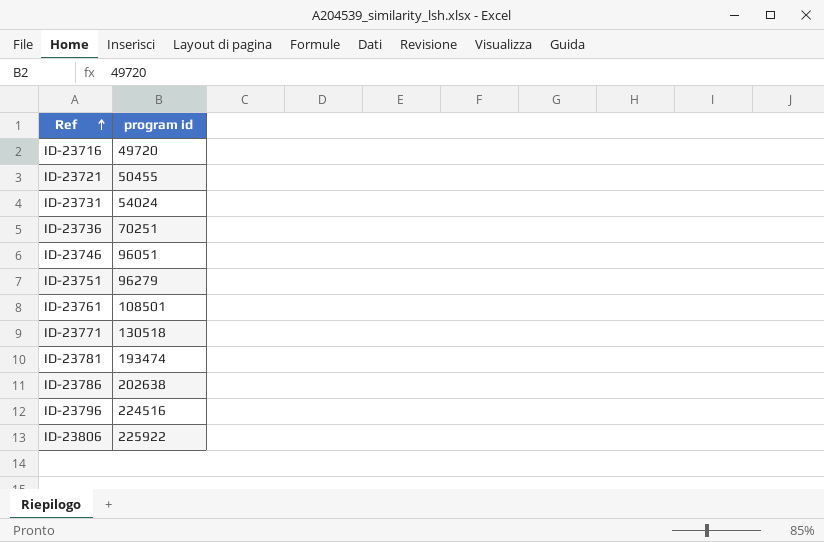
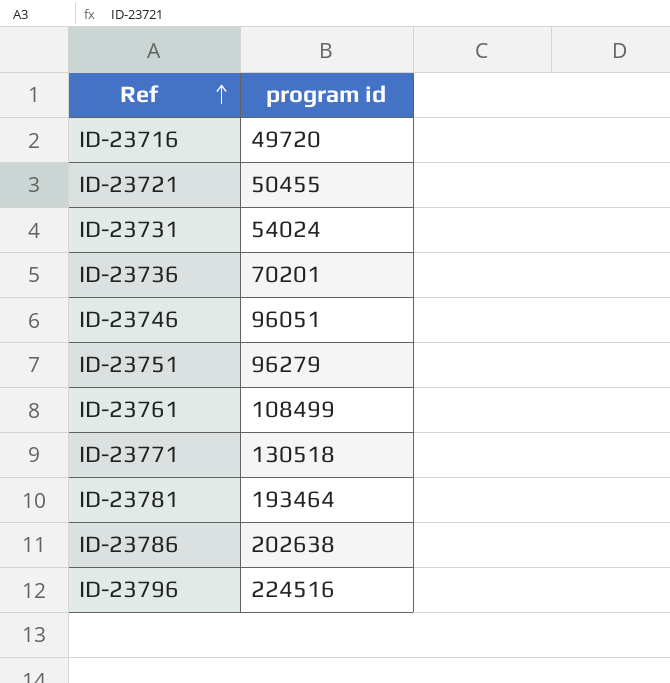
row ID-23806: 225922 -> none
ID-23736 | program id: 70251 -> 70201
ID-23761 | program id: 108501 -> 108499
ID-23781 | program id: 193474 -> 193464

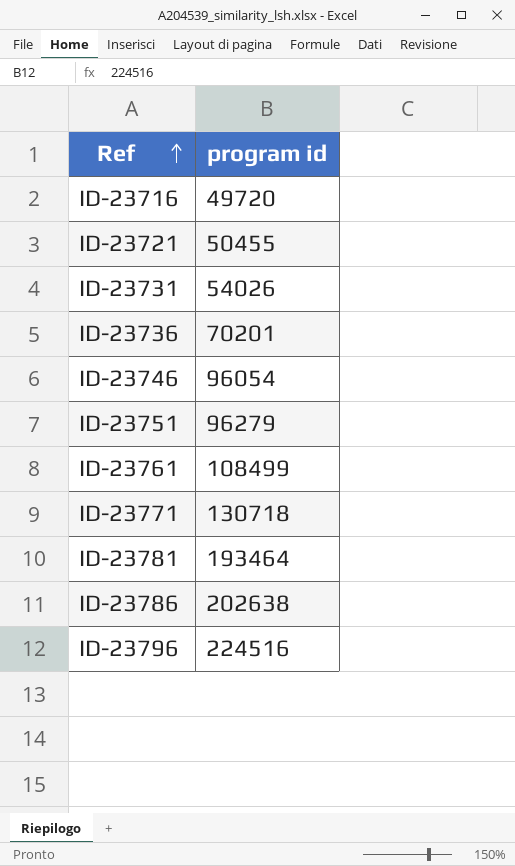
ID-23731 | program id: 54024 -> 54026
ID-23746 | program id: 96051 -> 96054
ID-23771 | program id: 130518 -> 130718

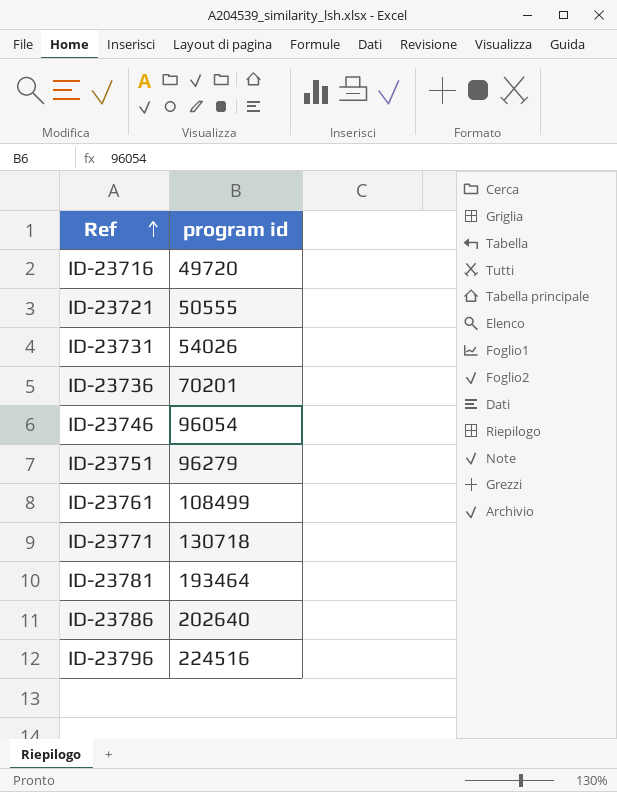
ID-23721 | program id: 50455 -> 50555
ID-23786 | program id: 202638 -> 202640

